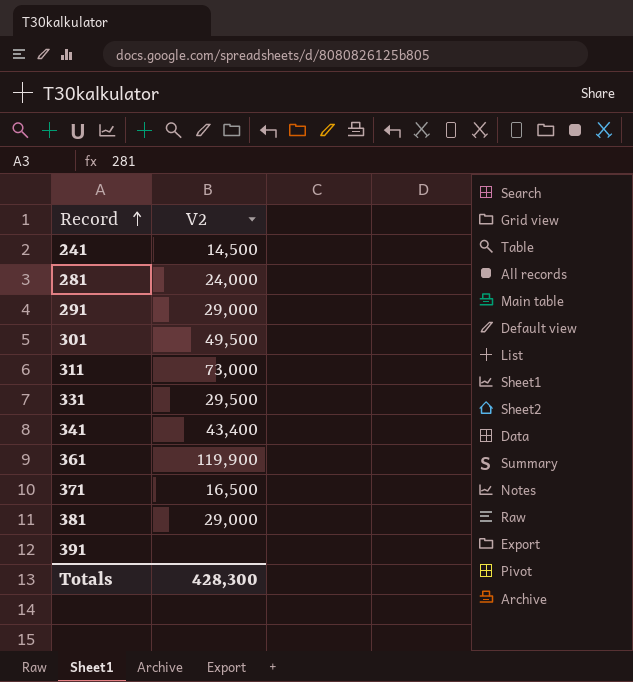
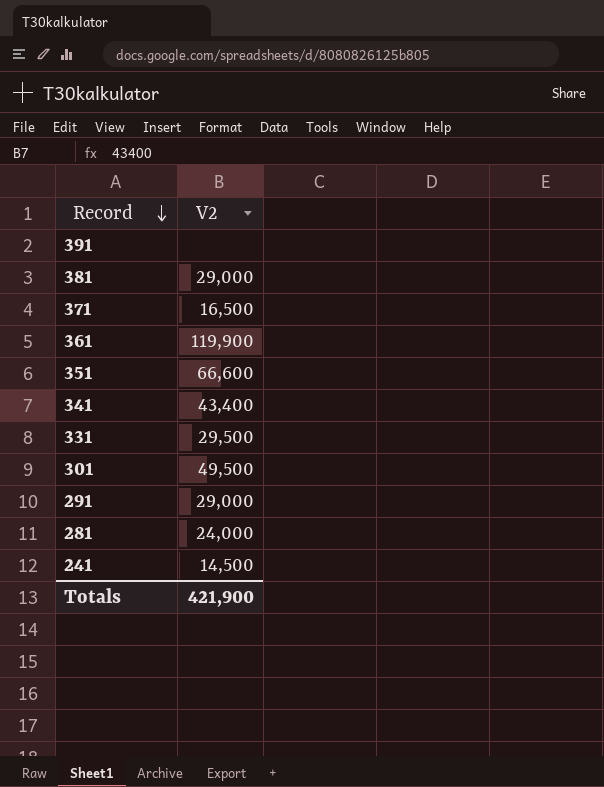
row order: Record ascending -> Record descending
row 311: 73,000 -> none
row 351: none -> 66,600
Totals | V2: 428,300 -> 421,900

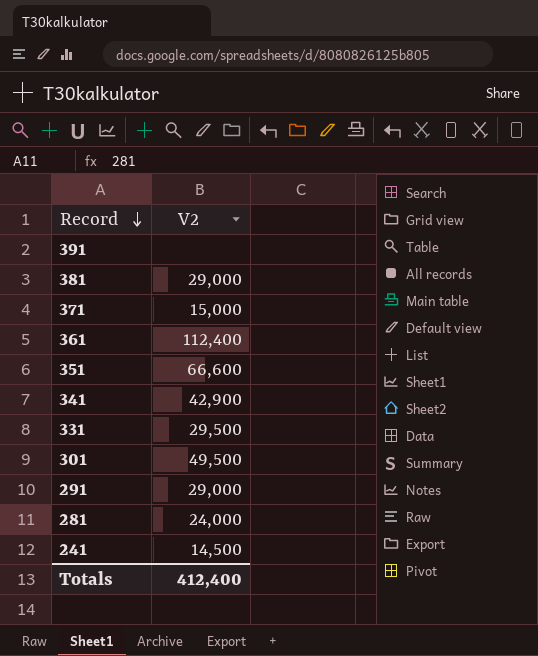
371 | V2: 16,500 -> 15,000
361 | V2: 119,900 -> 112,400
341 | V2: 43,400 -> 42,900
Totals | V2: 421,900 -> 412,400

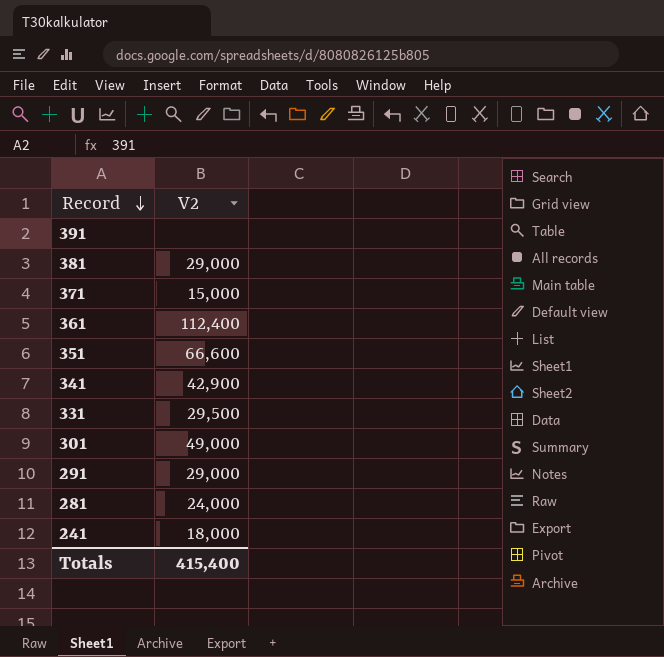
301 | V2: 49,500 -> 49,000
241 | V2: 14,500 -> 18,000
Totals | V2: 412,400 -> 415,400

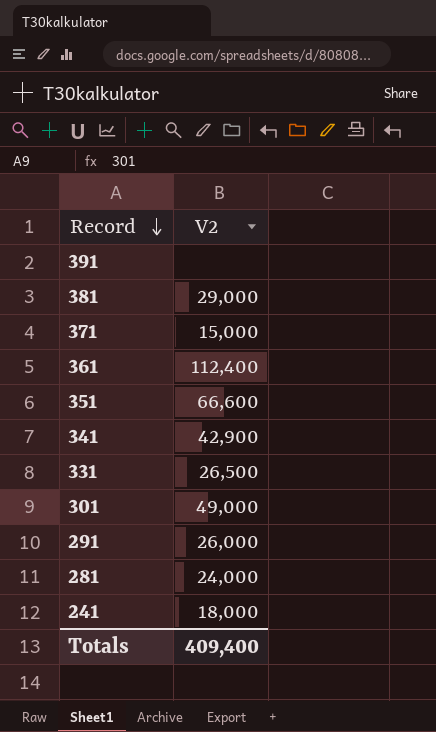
331 | V2: 29,500 -> 26,500
291 | V2: 29,000 -> 26,000
Totals | V2: 415,400 -> 409,400

